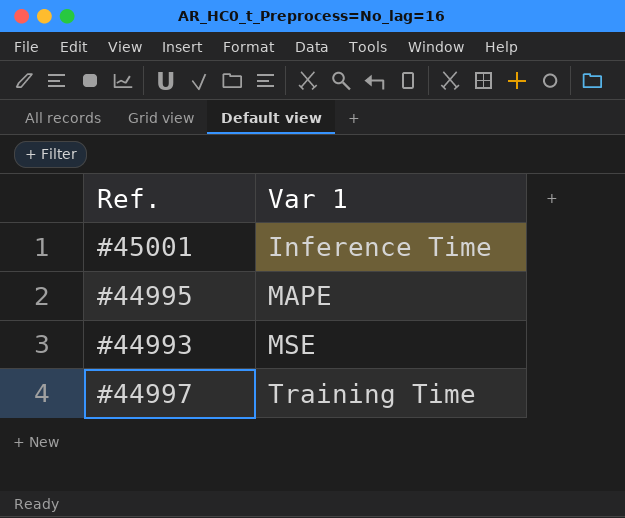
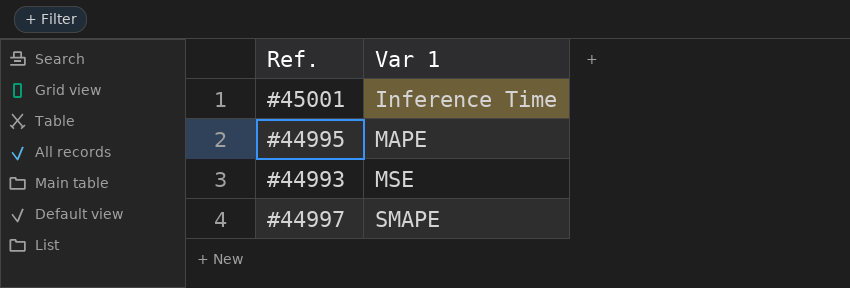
#44997 | Var 1: Training Time -> SMAPE

